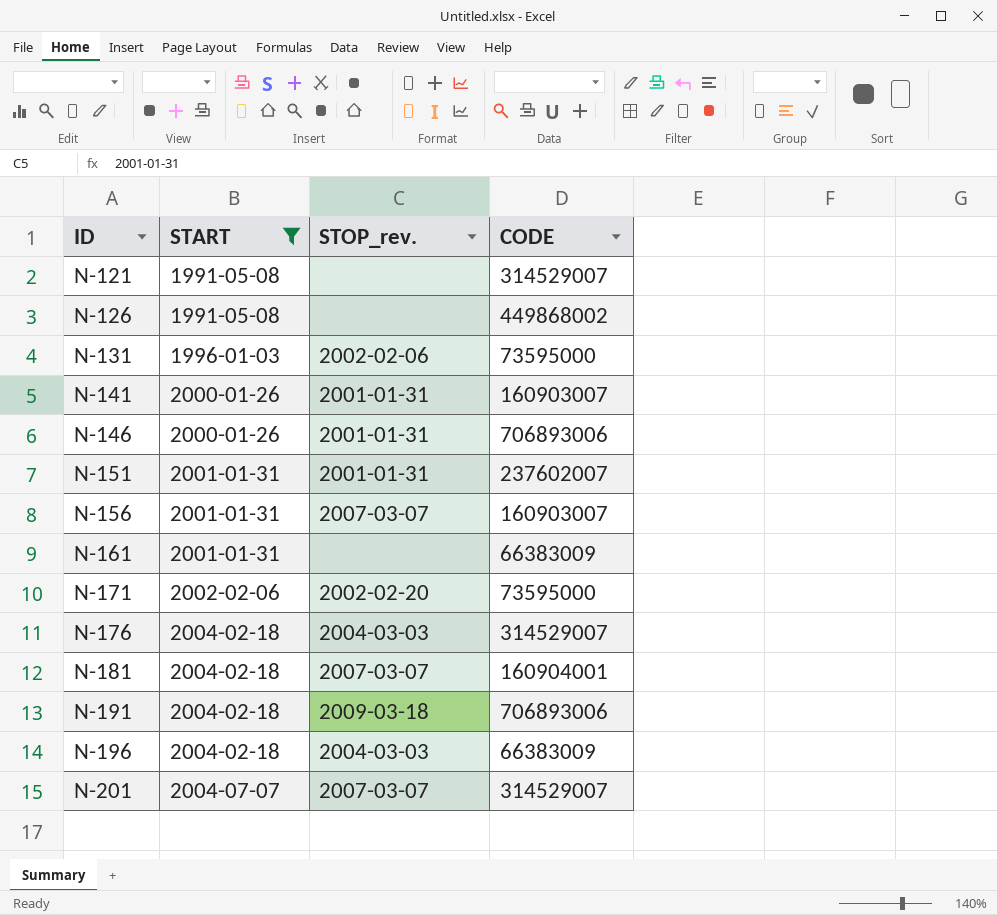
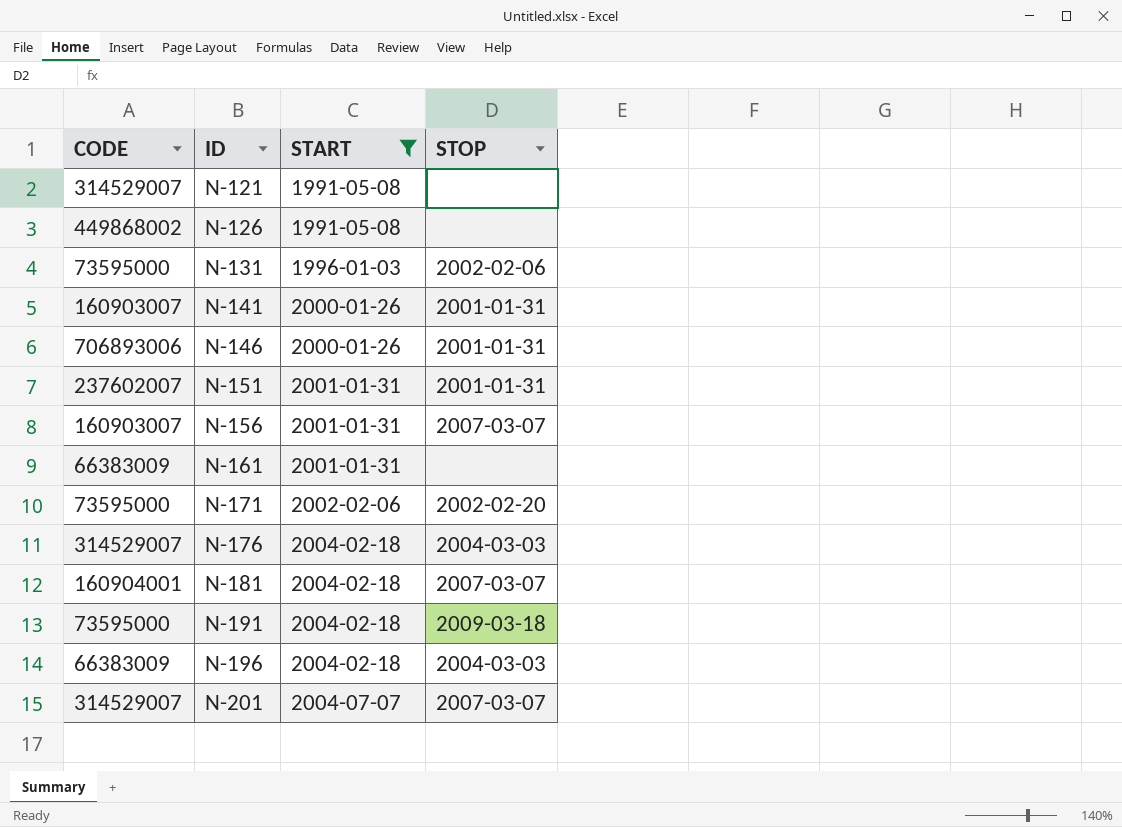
column CODE | position: 4 -> 1
column name: STOP_rev. -> STOP
N-191 | CODE: 706893006 -> 73595000

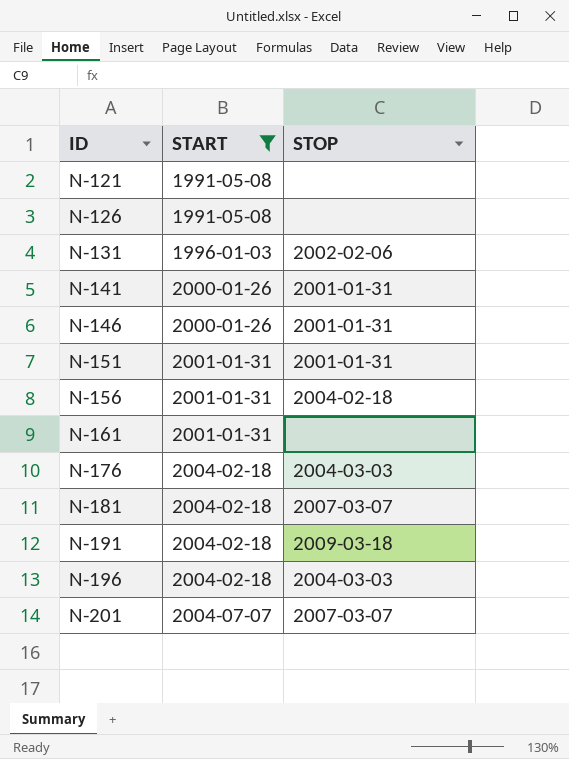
column CODE | position: 1 -> none
row N-171: 73595000 | 2002-02-06 | 2002-02-20 -> none
N-156 | STOP: 2007-03-07 -> 2004-02-18

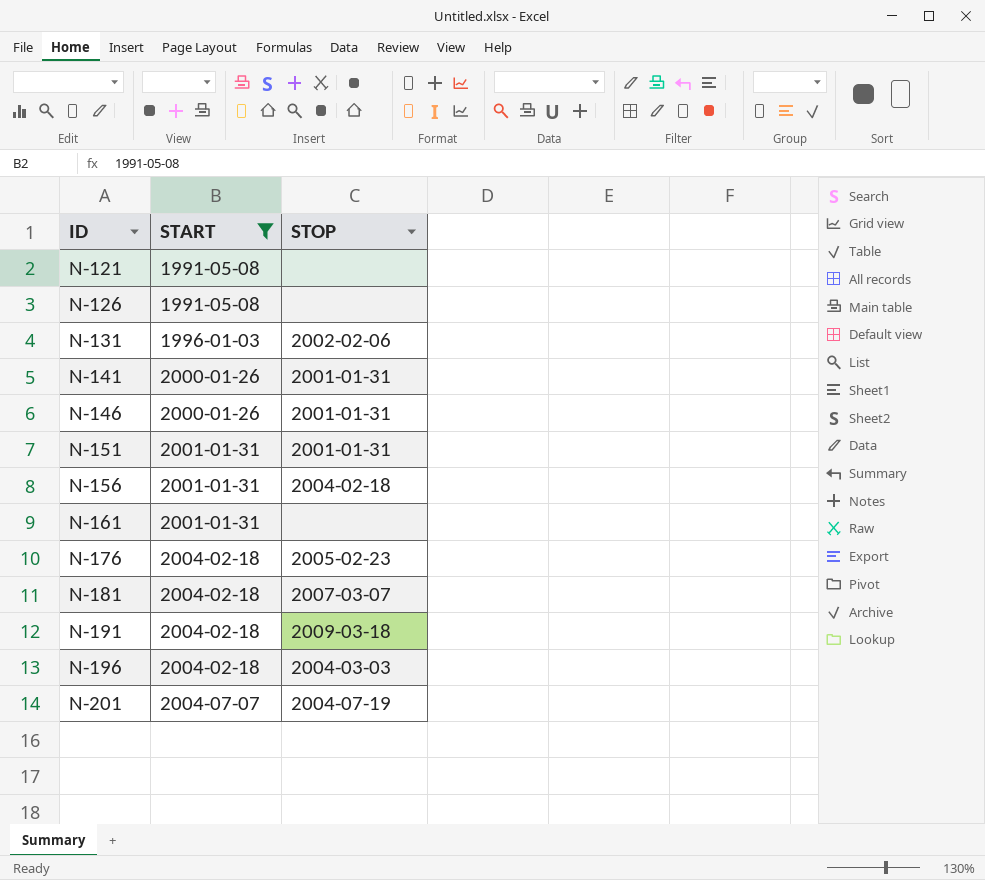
N-176 | STOP: 2004-03-03 -> 2005-02-23
N-201 | STOP: 2007-03-07 -> 2004-07-19

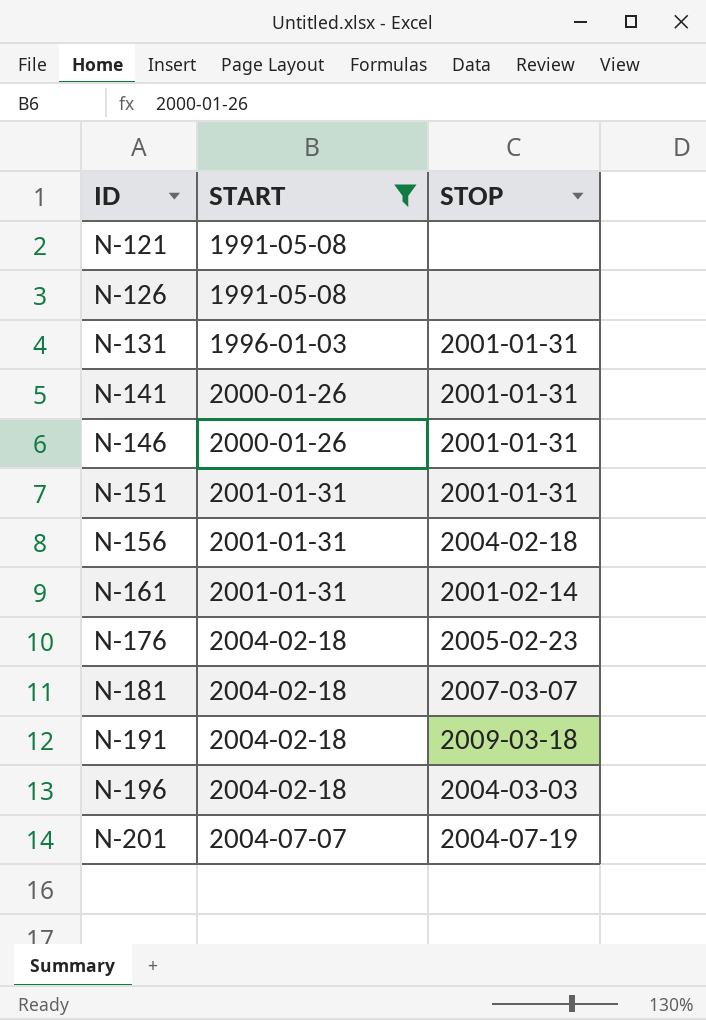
N-131 | STOP: 2002-02-06 -> 2001-01-31
N-161 | STOP: none -> 2001-02-14

